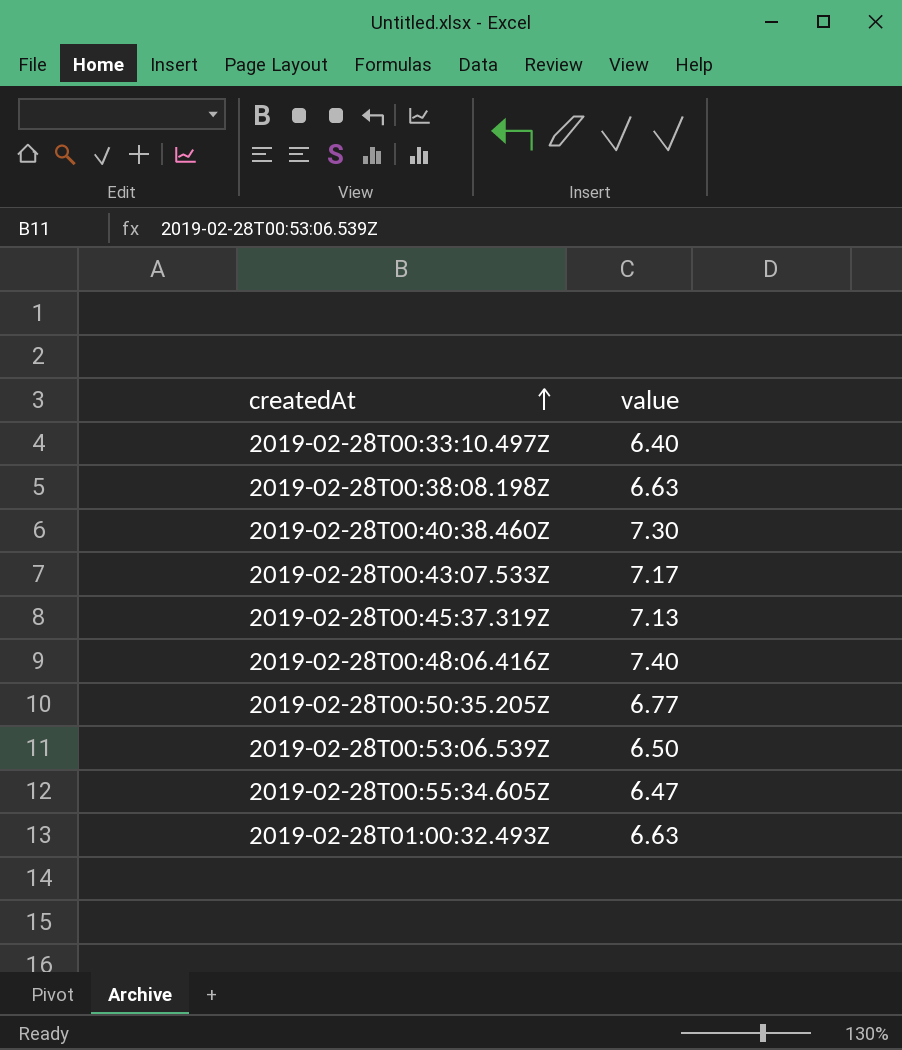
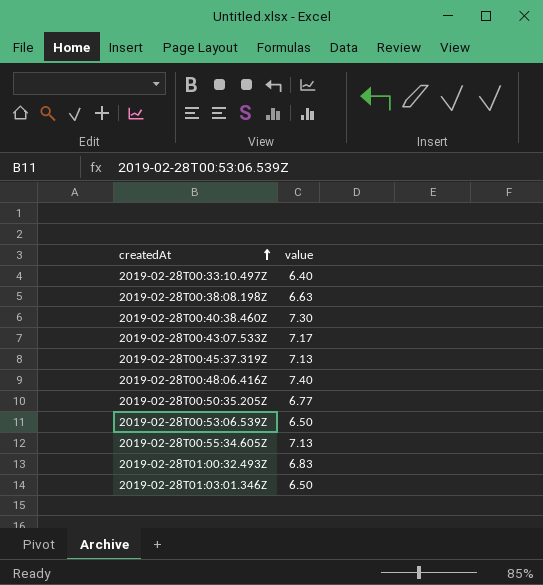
2019-02-28T00:55:34.605Z | value: 6.47 -> 7.13
2019-02-28T01:00:32.493Z | value: 6.63 -> 6.83
row 2019-02-28T01:03:01.346Z: none -> 6.50

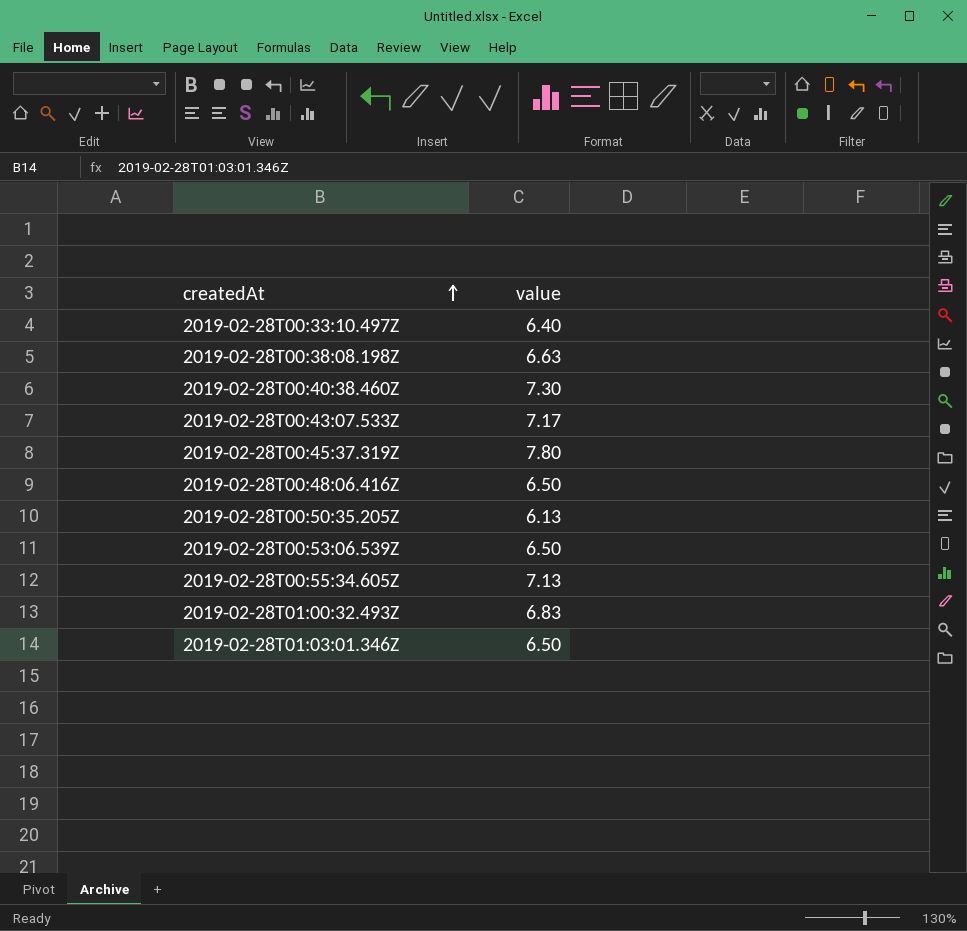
2019-02-28T00:45:37.319Z | value: 7.13 -> 7.80
2019-02-28T00:48:06.416Z | value: 7.40 -> 6.50
2019-02-28T00:50:35.205Z | value: 6.77 -> 6.13

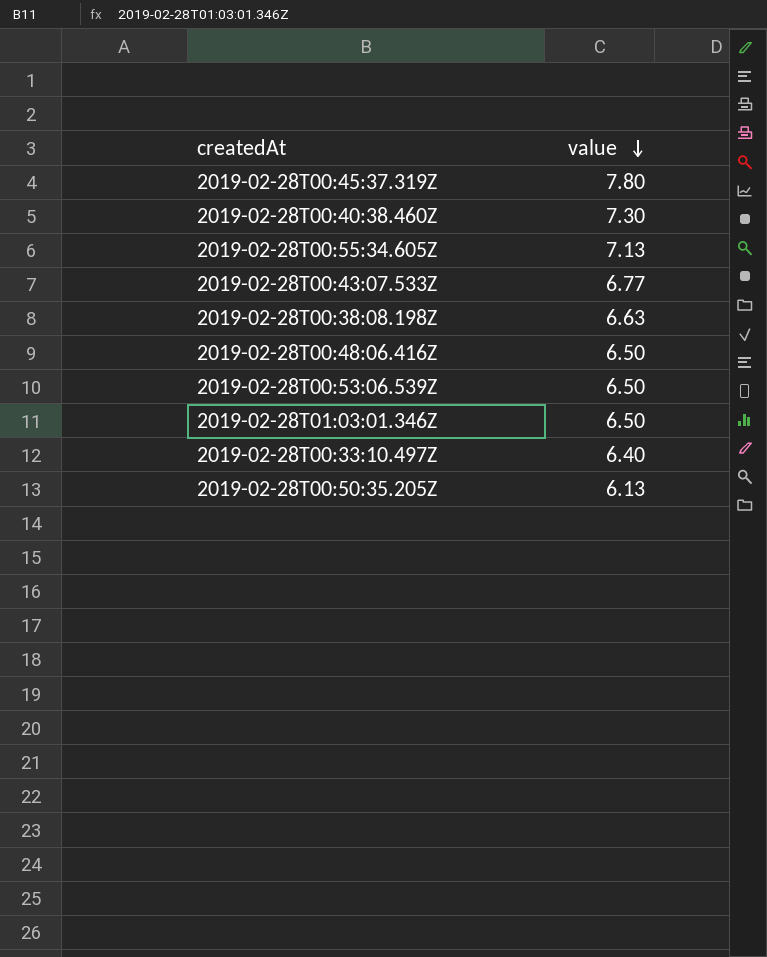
row order: createdAt ascending -> value descending
row 2019-02-28T01:00:32.493Z: 6.83 -> none
2019-02-28T00:43:07.533Z | value: 7.17 -> 6.77

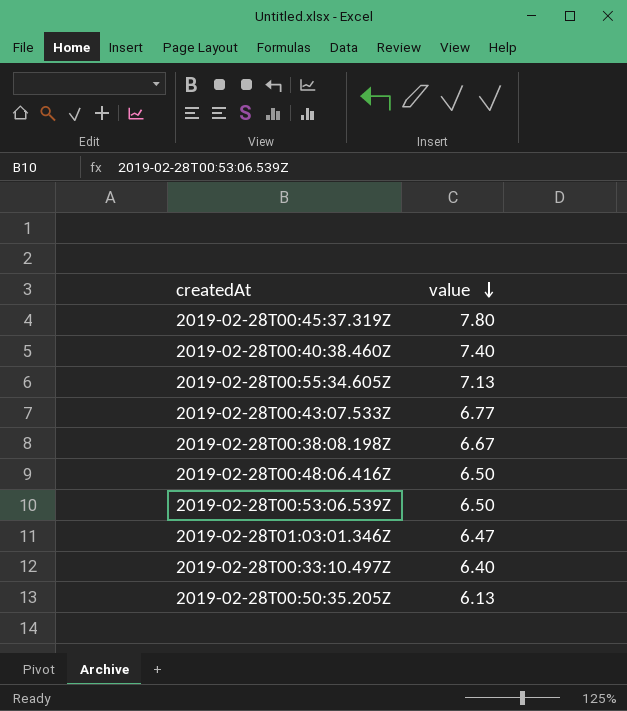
2019-02-28T00:40:38.460Z | value: 7.30 -> 7.40
2019-02-28T00:38:08.198Z | value: 6.63 -> 6.67
2019-02-28T01:03:01.346Z | value: 6.50 -> 6.47

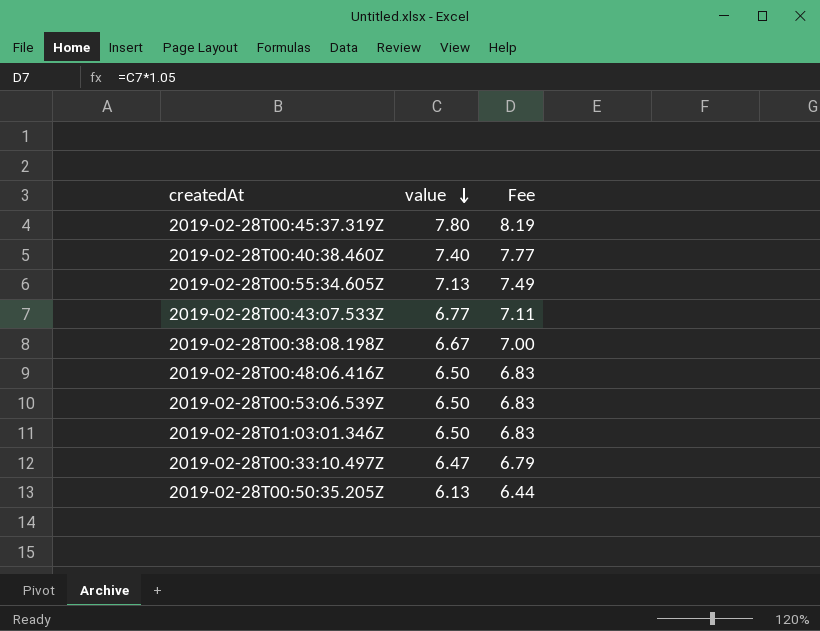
column Fee | formula: none -> [value] * 1.05
2019-02-28T01:03:01.346Z | value: 6.47 -> 6.50
2019-02-28T00:33:10.497Z | value: 6.40 -> 6.47

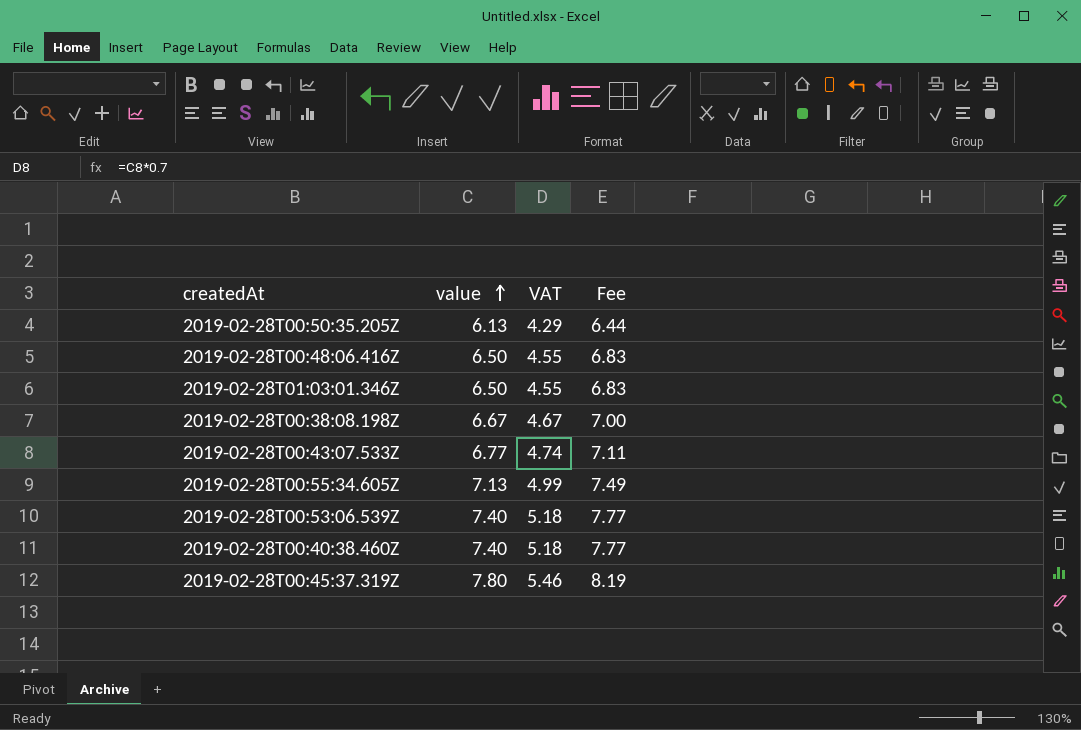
row order: value descending -> value ascending
column VAT | formula: none -> [value] * 0.7
row 2019-02-28T00:33:10.497Z: 6.47 | 6.79 -> none
2019-02-28T00:53:06.539Z | value: 6.50 -> 7.40
2019-02-28T00:53:06.539Z | Fee: 6.83 -> 7.77

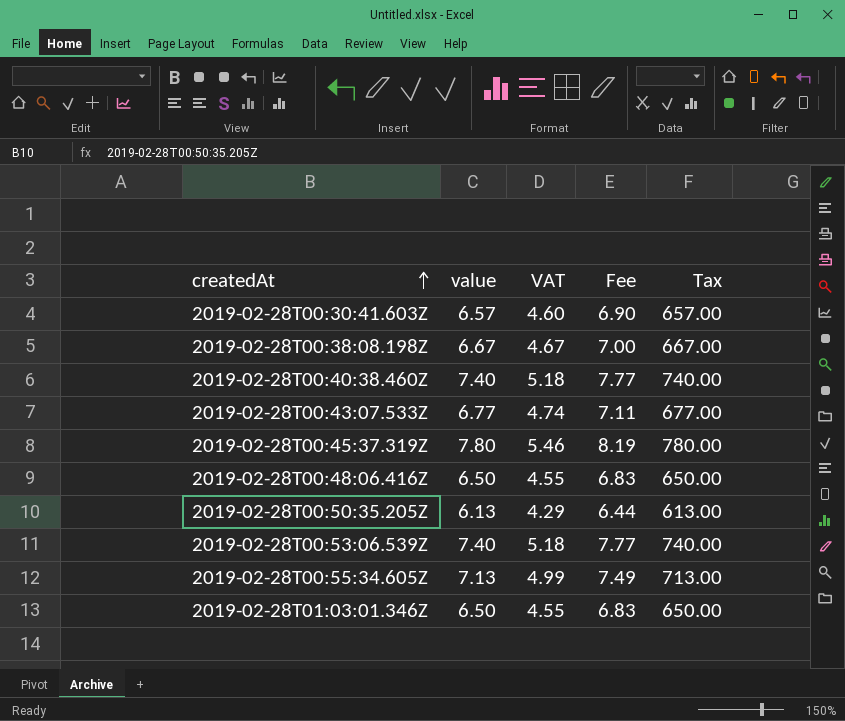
row order: value ascending -> createdAt ascending
column Tax | formula: none -> [value] * 100
row 2019-02-28T00:30:41.603Z: none -> 6.57 | 4.60 | 6.90 | 657.00

